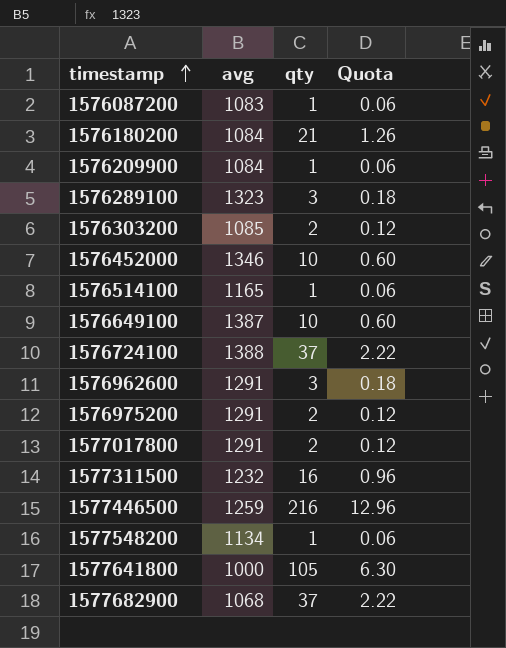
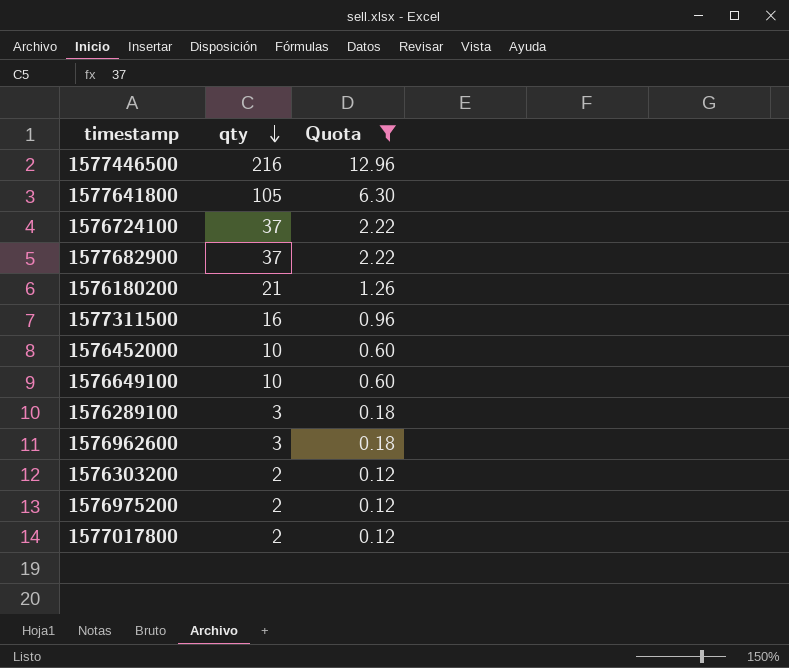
filter: none -> Quota != 0.06
row order: timestamp ascending -> qty descending
column avg | position: 2 -> none

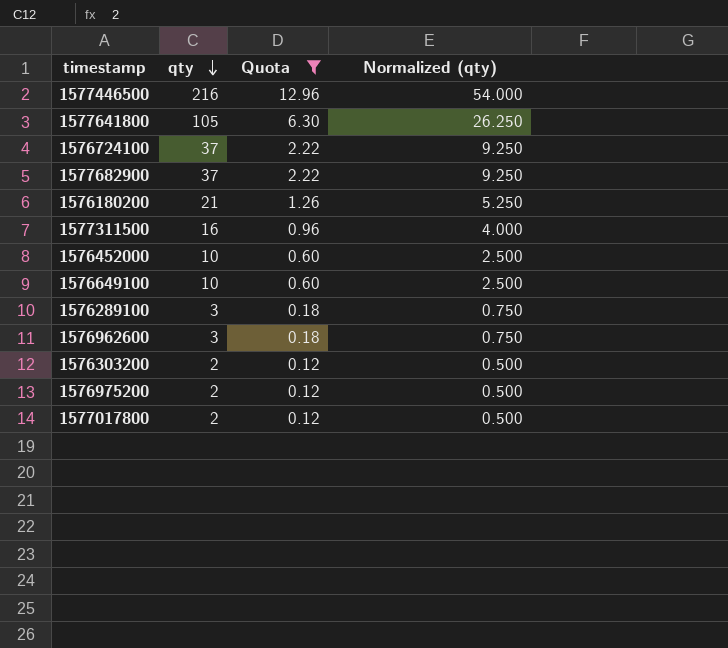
column Normalized (qty) | formula: none -> [qty] * 0.25

